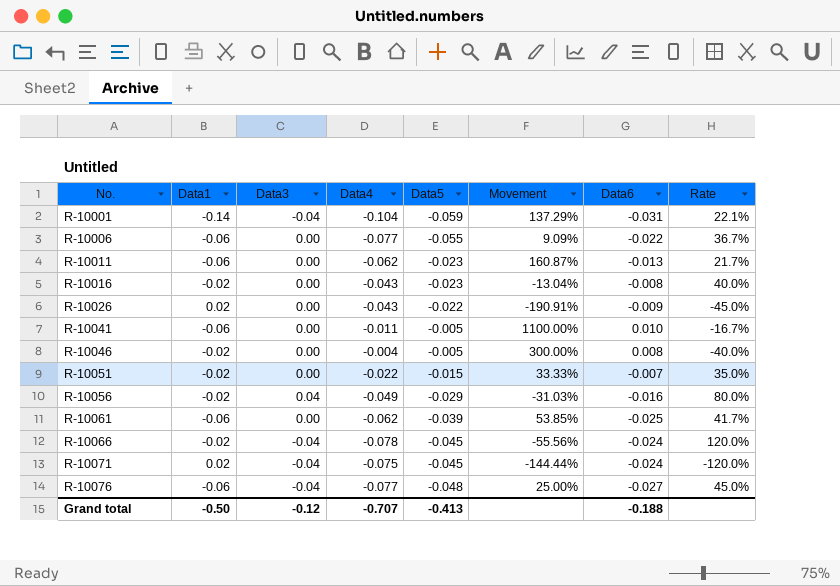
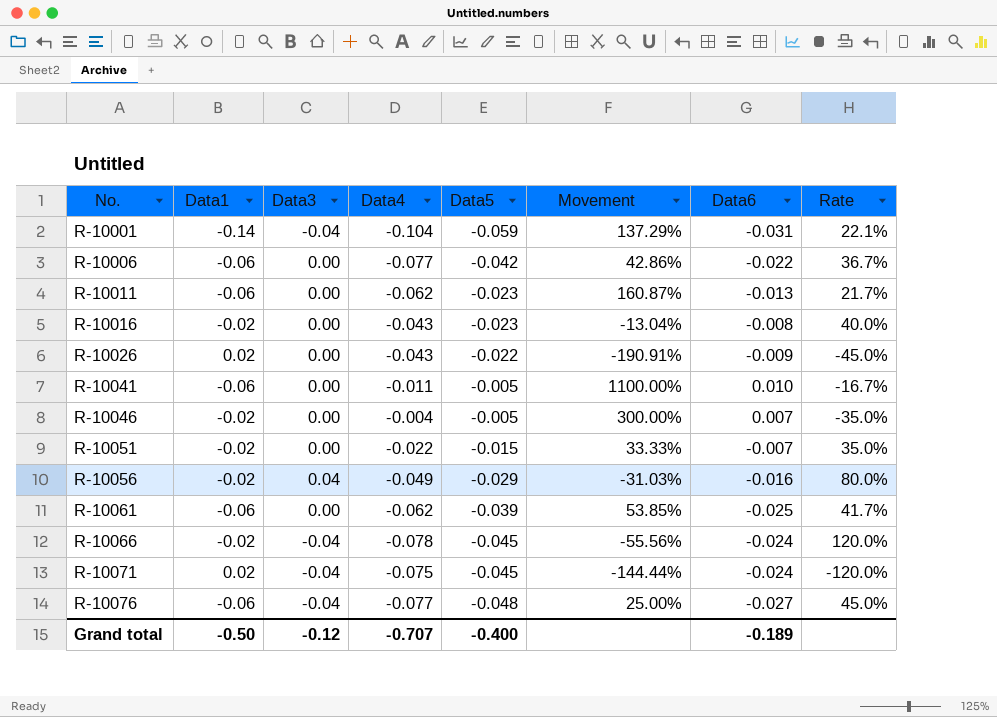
R-10006 | Data5: -0.055 -> -0.042
R-10006 | Movement: 9.09% -> 42.86%
R-10046 | Data6: 0.008 -> 0.007
R-10046 | Rate: -40.0% -> -35.0%
Grand total | Data5: -0.413 -> -0.400
Grand total | Data6: -0.188 -> -0.189

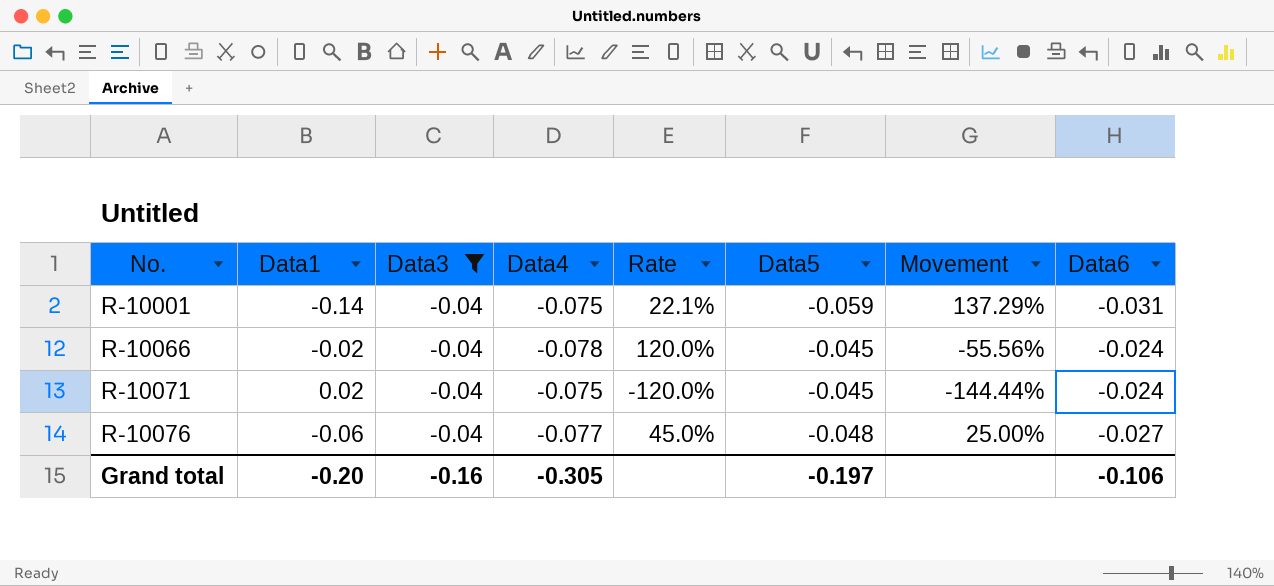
filter: none -> Data3 = -0.04
column Rate | position: 8 -> 5
R-10001 | Data4: -0.104 -> -0.075
Grand total | Data1: -0.50 -> -0.20
Grand total | Data3: -0.12 -> -0.16
Grand total | Data4: -0.707 -> -0.305
Grand total | Data5: -0.400 -> -0.197
Grand total | Data6: -0.189 -> -0.106

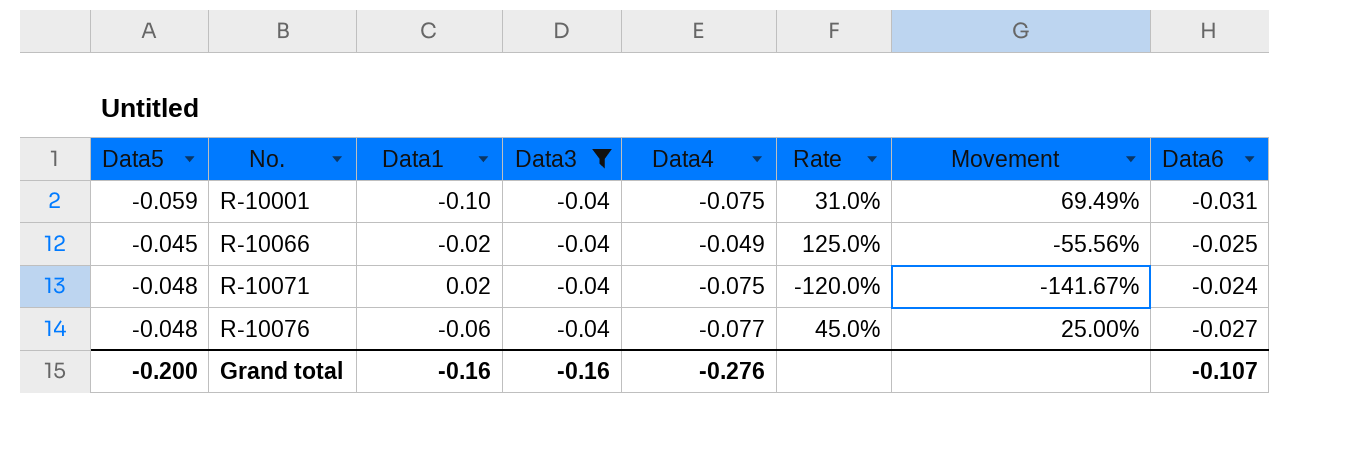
column Data5 | position: 6 -> 1
R-10001 | Data1: -0.14 -> -0.10
R-10001 | Rate: 22.1% -> 31.0%
R-10001 | Movement: 137.29% -> 69.49%
R-10066 | Data4: -0.078 -> -0.049
R-10066 | Rate: 120.0% -> 125.0%
R-10066 | Data6: -0.024 -> -0.025
R-10071 | Data5: -0.045 -> -0.048
R-10071 | Movement: -144.44% -> -141.67%
Grand total | Data5: -0.197 -> -0.200
Grand total | Data1: -0.20 -> -0.16
Grand total | Data4: -0.305 -> -0.276
Grand total | Data6: -0.106 -> -0.107

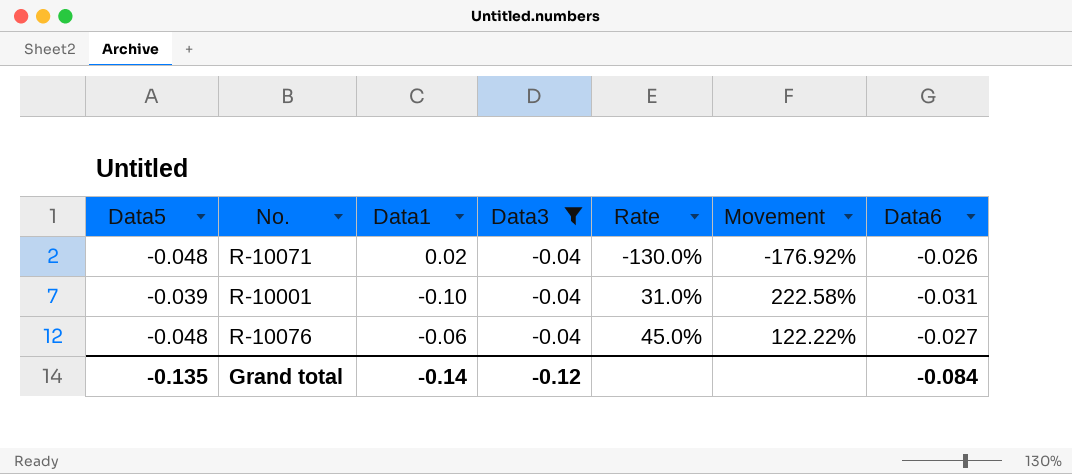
row order: No. ascending -> Rate ascending
column Data4 | position: 5 -> none
column Movement | formula: ([Data1] - [Data5]) / [Data5] -> ([Data1] - [Data6]) / [Data6]
row R-10066: -0.045 | -0.02 | -0.04 | -0.049 | 125.0% | -55.56% | -0.025 -> none
R-10071 | Rate: -120.0% -> -130.0%
R-10071 | Data6: -0.024 -> -0.026
R-10001 | Data5: -0.059 -> -0.039
Grand total | Data5: -0.200 -> -0.135
Grand total | Data1: -0.16 -> -0.14
Grand total | Data3: -0.16 -> -0.12
Grand total | Data6: -0.107 -> -0.084

